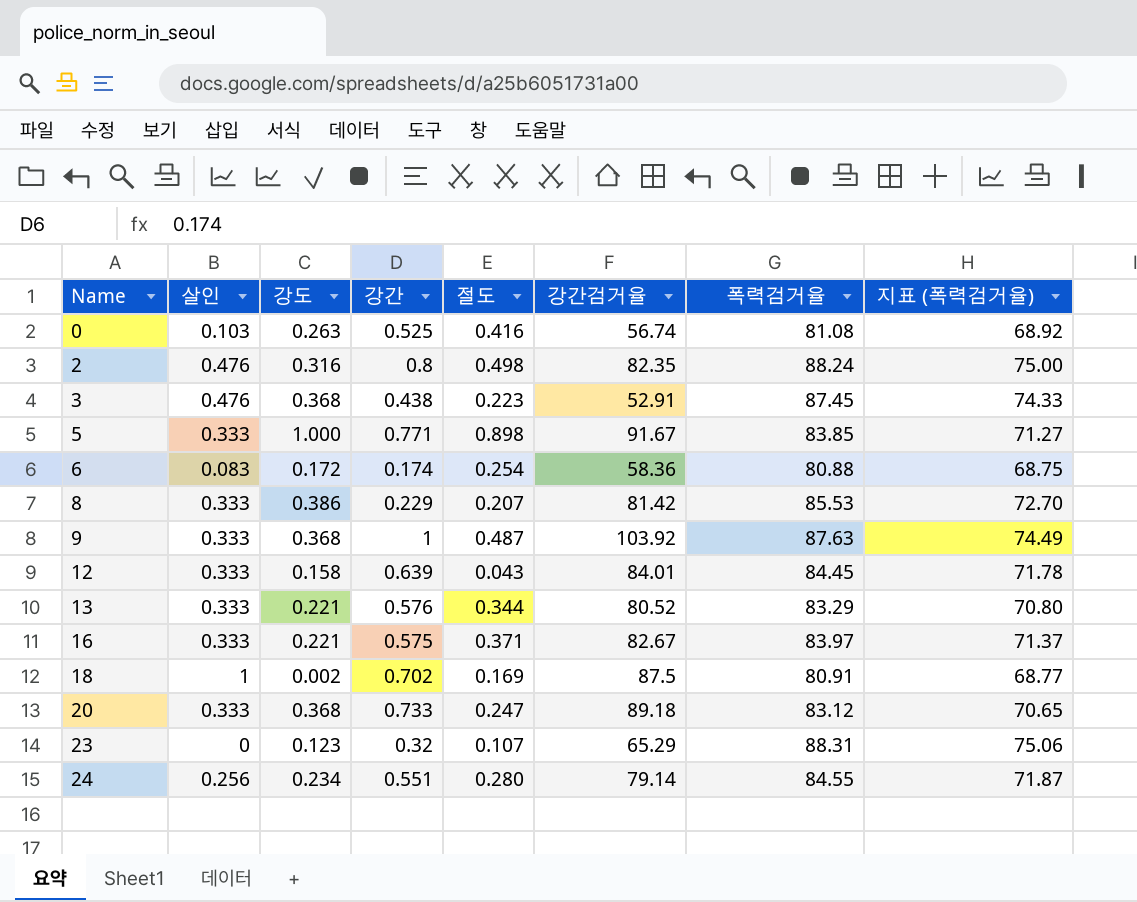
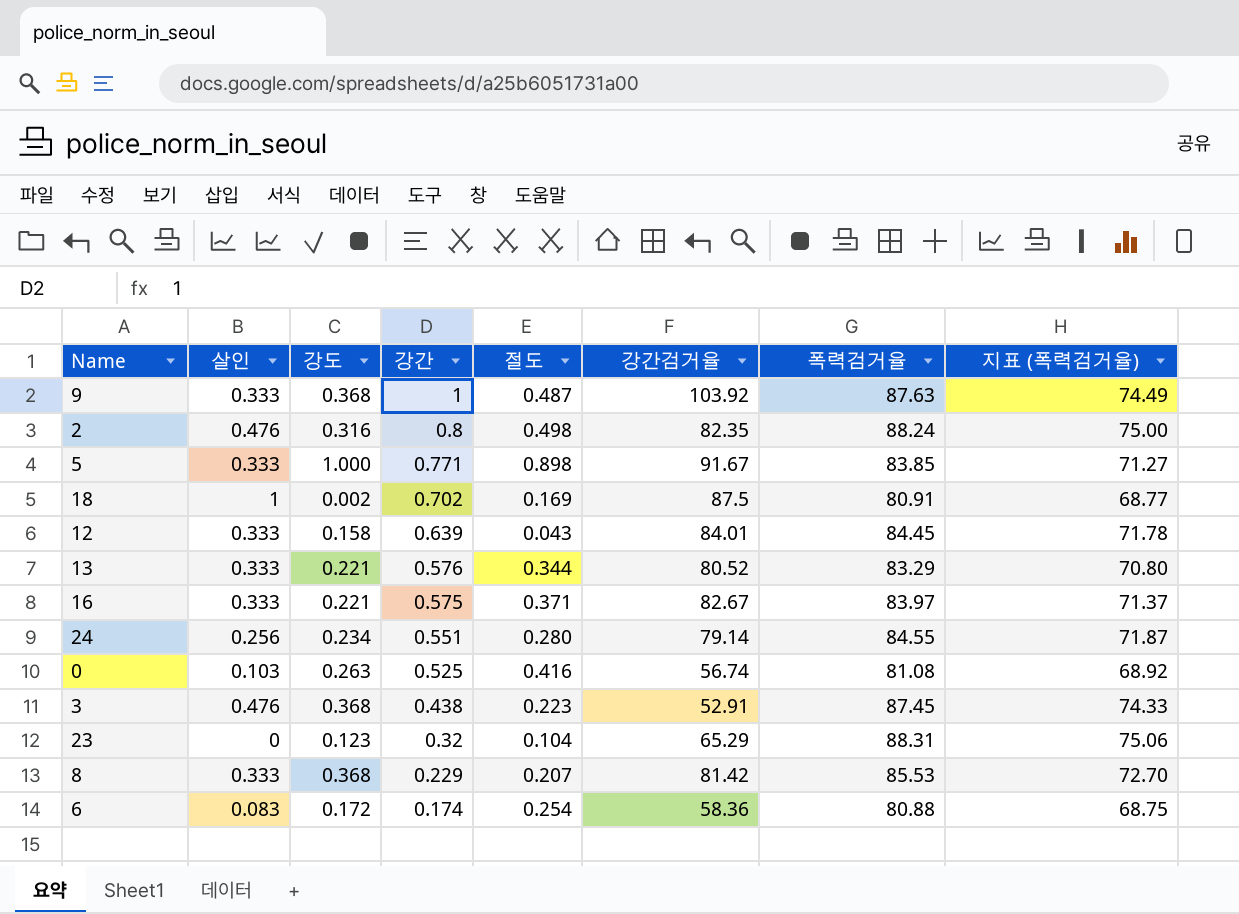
row order: Name ascending -> 강간 descending
row 20: 0.333 | 0.368 | 0.733 | 0.247 | 89.18 | 83.12 | 70.65 -> none
23 | 절도: 0.107 -> 0.104
8 | 강도: 0.386 -> 0.368

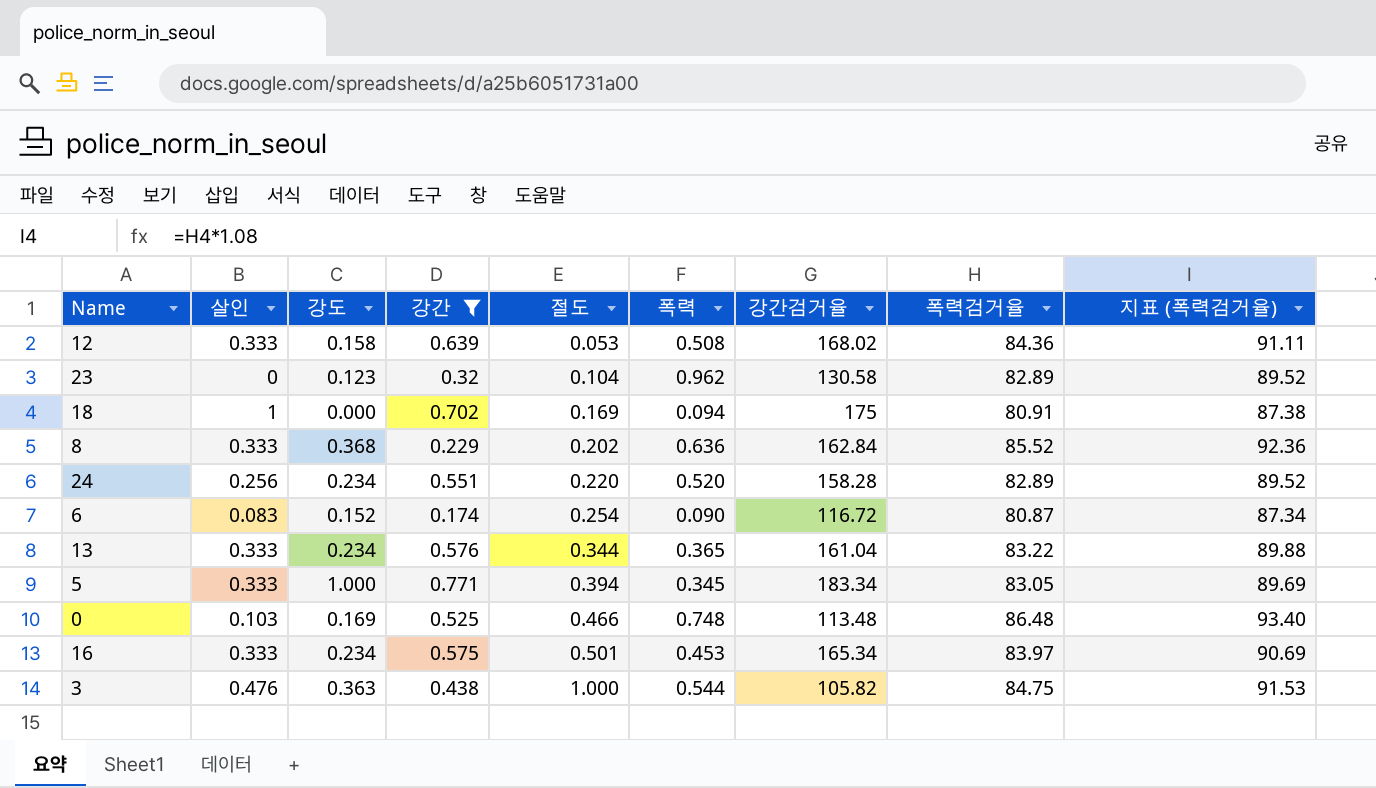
filter: none -> 강간 <= 0.771
row order: 강간 descending -> 절도 ascending
column 폭력 | position: none -> 6
column 지표 (폭력검거율) | formula: [폭력검거율] * 0.85 -> [폭력검거율] * 1.08
12 | 절도: 0.043 -> 0.053
12 | 강간검거율: 84.01 -> 168.02
12 | 폭력검거율: 84.45 -> 84.36
23 | 강간검거율: 65.29 -> 130.58
23 | 폭력검거율: 88.31 -> 82.89
18 | 강도: 0.002 -> 0.000
18 | 강간검거율: 87.5 -> 175
8 | 절도: 0.207 -> 0.202
8 | 강간검거율: 81.42 -> 162.84
8 | 폭력검거율: 85.53 -> 85.52
24 | 절도: 0.280 -> 0.220
24 | 강간검거율: 79.14 -> 158.28
24 | 폭력검거율: 84.55 -> 82.89
6 | 강도: 0.172 -> 0.152
6 | 강간검거율: 58.36 -> 116.72
6 | 폭력검거율: 80.88 -> 80.87
13 | 강도: 0.221 -> 0.234
13 | 강간검거율: 80.52 -> 161.04
13 | 폭력검거율: 83.29 -> 83.22
5 | 절도: 0.898 -> 0.394
5 | 강간검거율: 91.67 -> 183.34
5 | 폭력검거율: 83.85 -> 83.05
0 | 강도: 0.263 -> 0.169
0 | 절도: 0.416 -> 0.466
0 | 강간검거율: 56.74 -> 113.48
0 | 폭력검거율: 81.08 -> 86.48
16 | 강도: 0.221 -> 0.234
16 | 절도: 0.371 -> 0.501
16 | 강간검거율: 82.67 -> 165.34
3 | 강도: 0.368 -> 0.363
3 | 절도: 0.223 -> 1.000
3 | 강간검거율: 52.91 -> 105.82
3 | 폭력검거율: 87.45 -> 84.75

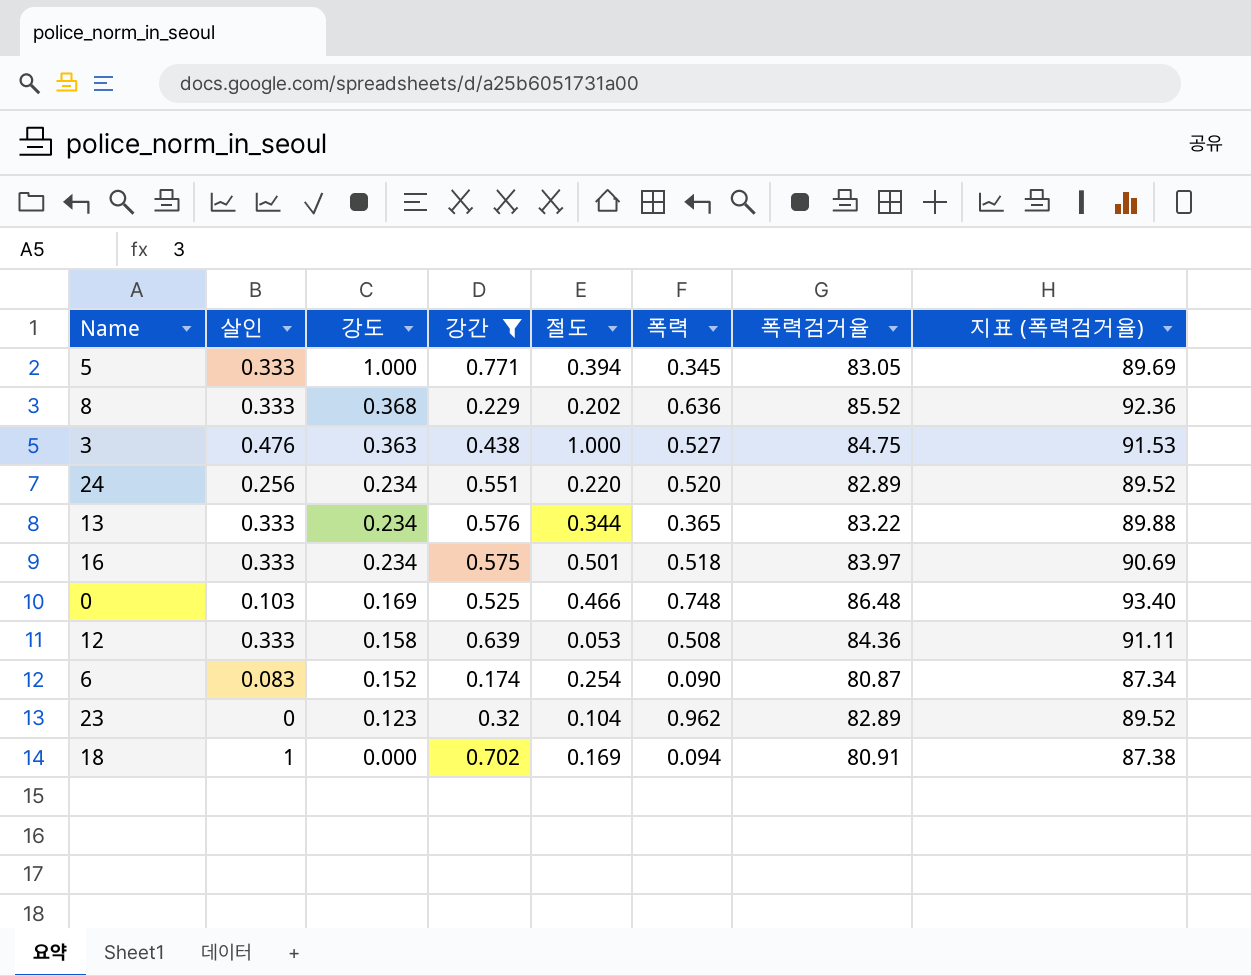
row order: 절도 ascending -> 강도 descending
column 강간검거율 | position: 7 -> none
3 | 폭력: 0.544 -> 0.527
16 | 폭력: 0.453 -> 0.518

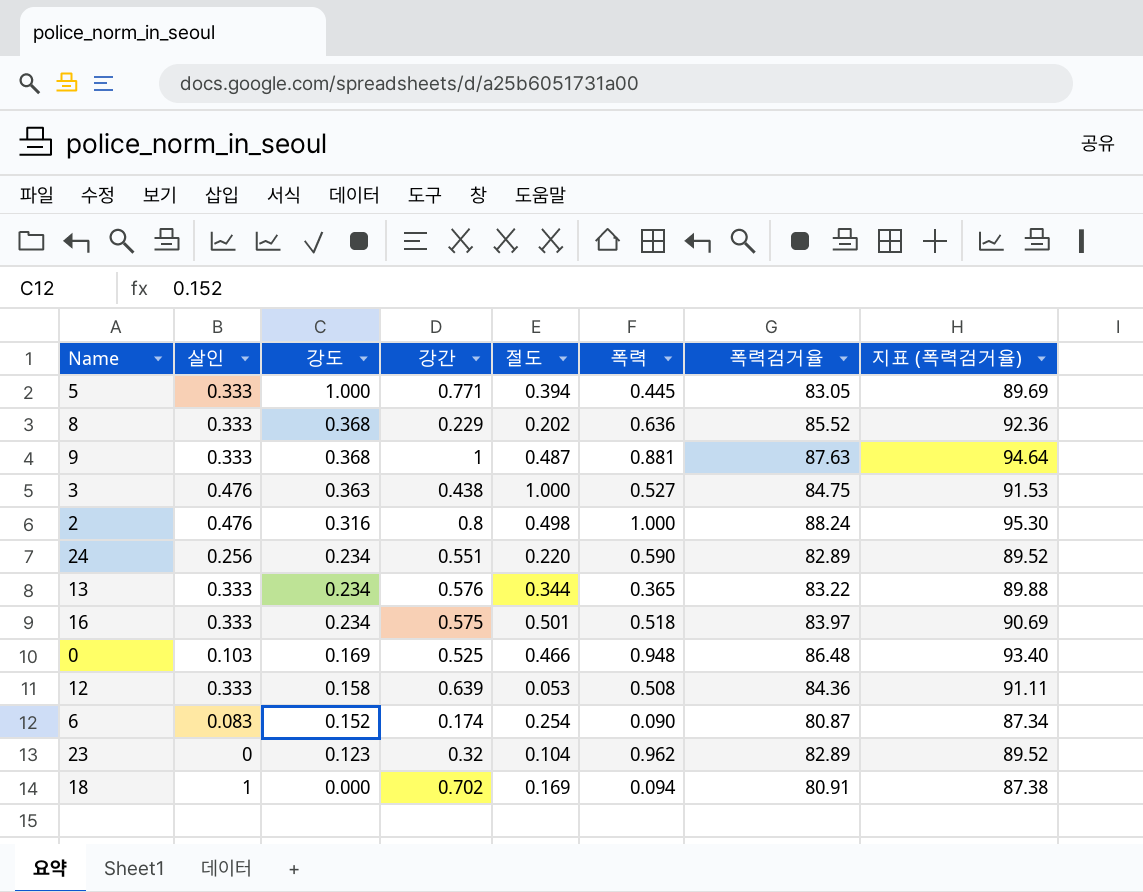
filter: 강간 <= 0.771 -> none
5 | 폭력: 0.345 -> 0.445
24 | 폭력: 0.520 -> 0.590
0 | 폭력: 0.748 -> 0.948

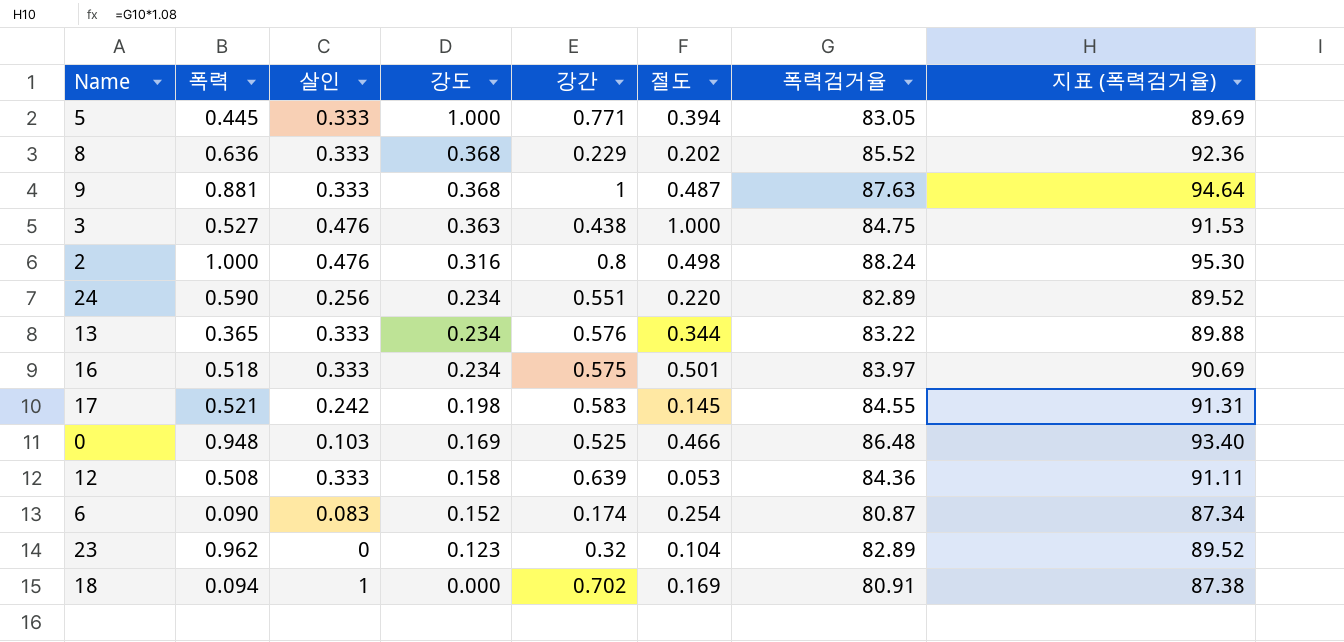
column 폭력 | position: 6 -> 2
row 17: none -> 0.521 | 0.242 | 0.198 | 0.583 | 0.145 | 84.55 | 91.31

